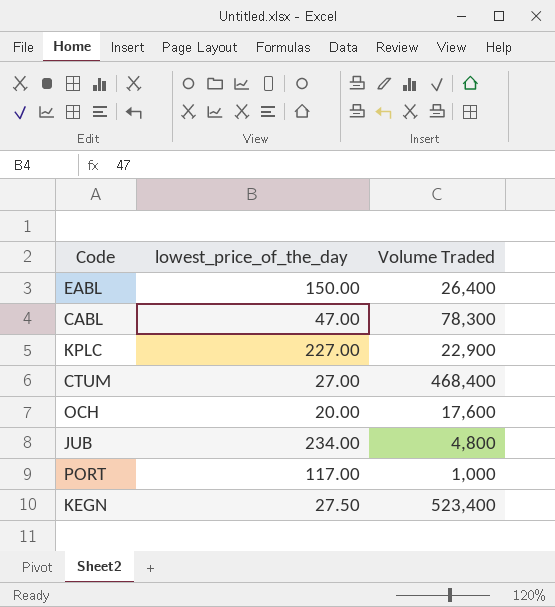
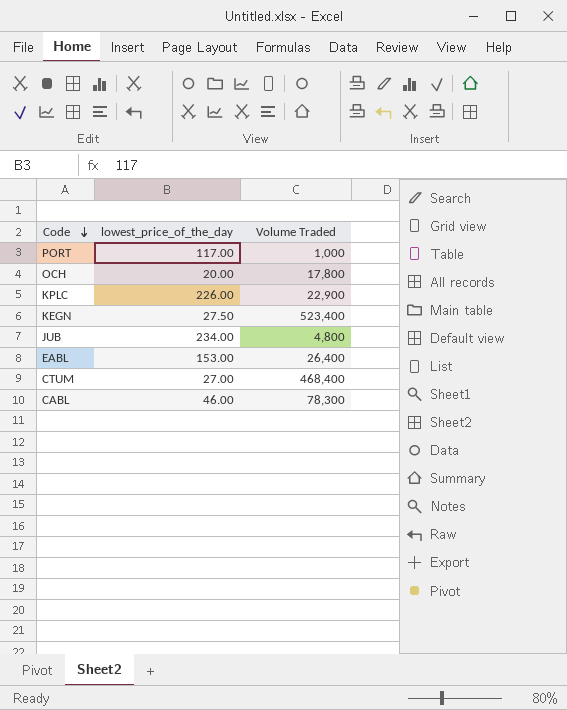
row order: none -> Code descending
OCH | Volume Traded: 17,600 -> 17,800
KPLC | lowest_price_of_the_day: 227.00 -> 226.00
EABL | lowest_price_of_the_day: 150.00 -> 153.00
CABL | lowest_price_of_the_day: 47.00 -> 46.00

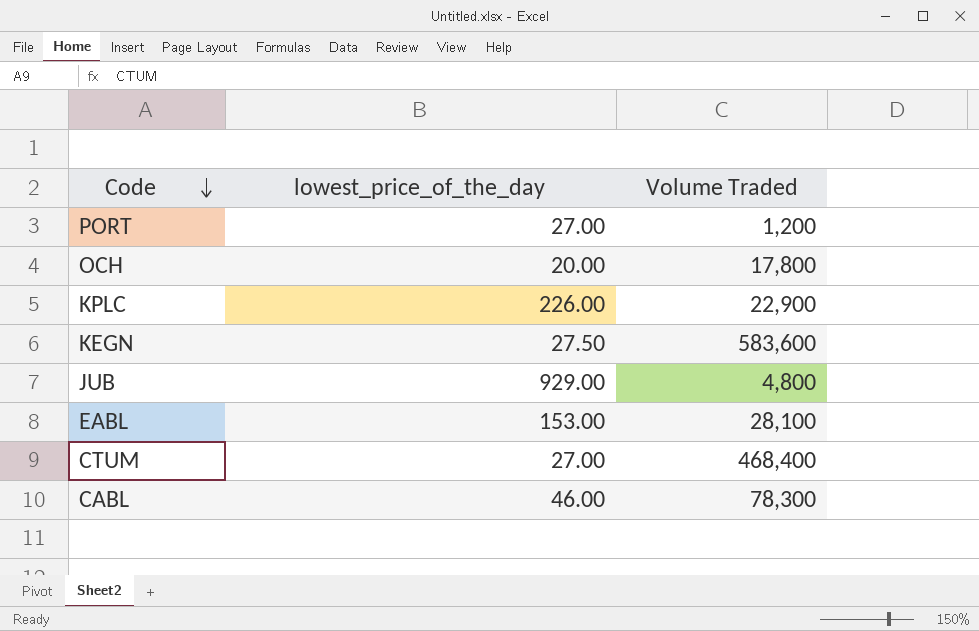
PORT | lowest_price_of_the_day: 117.00 -> 27.00
PORT | Volume Traded: 1,000 -> 1,200
KEGN | Volume Traded: 523,400 -> 583,600
JUB | lowest_price_of_the_day: 234.00 -> 929.00
EABL | Volume Traded: 26,400 -> 28,100

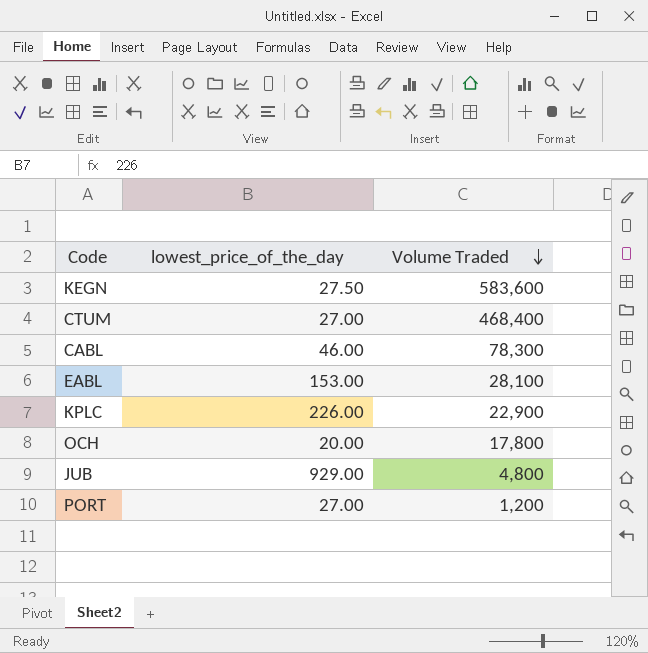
row order: Code descending -> Volume Traded descending

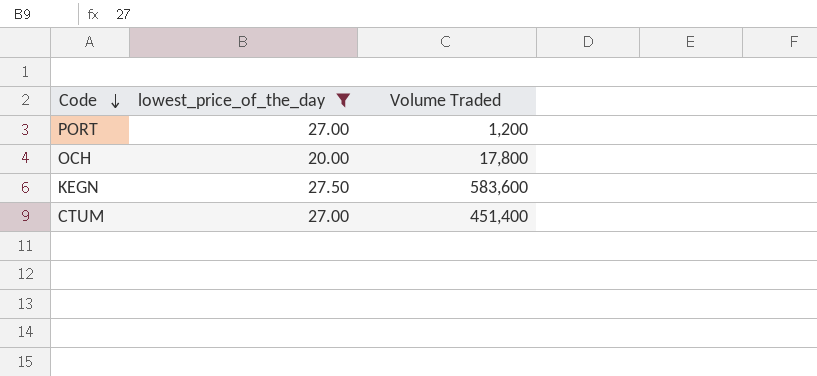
filter: none -> lowest_price_of_the_day <= 27.50
row order: Volume Traded descending -> Code descending
CTUM | Volume Traded: 468,400 -> 451,400

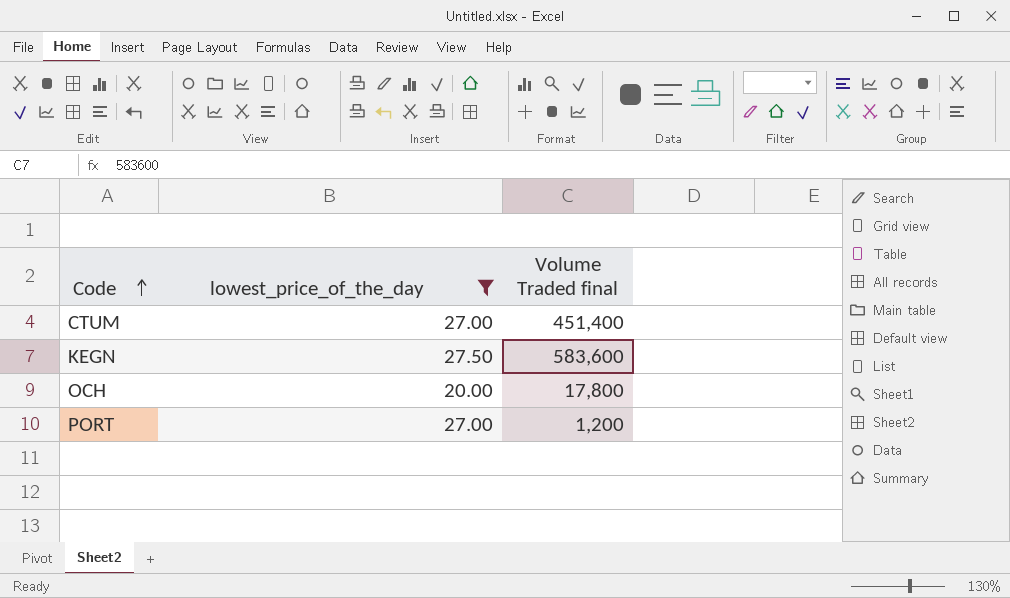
row order: Code descending -> Code ascending
column name: Volume Traded -> Volume Traded final

